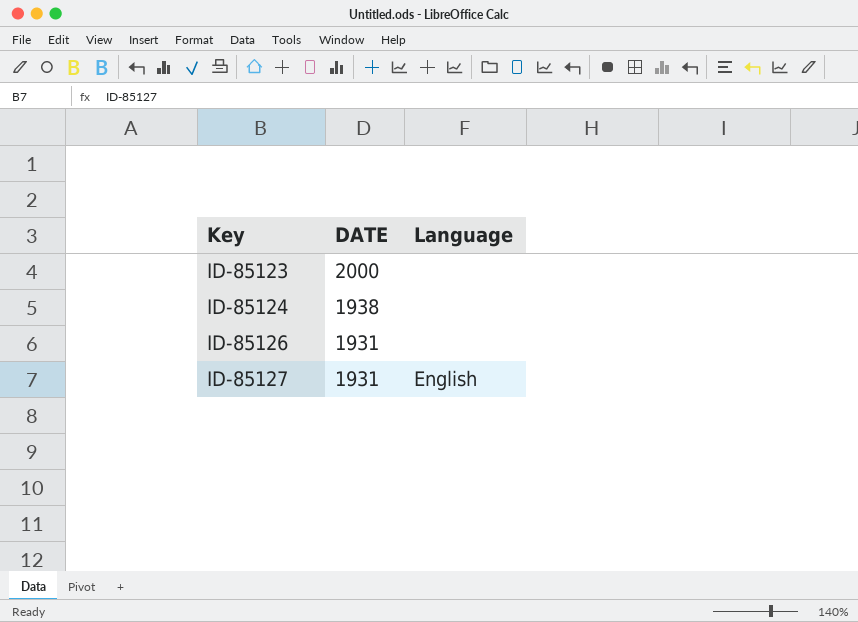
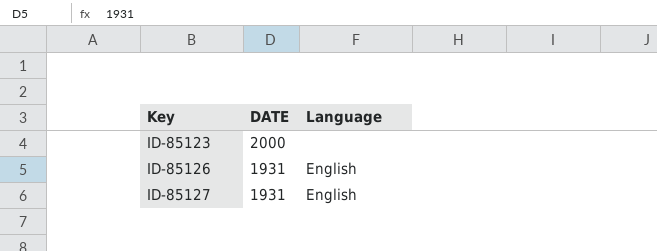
row ID-85124: 1938 | none -> none
ID-85126 | Language: none -> English

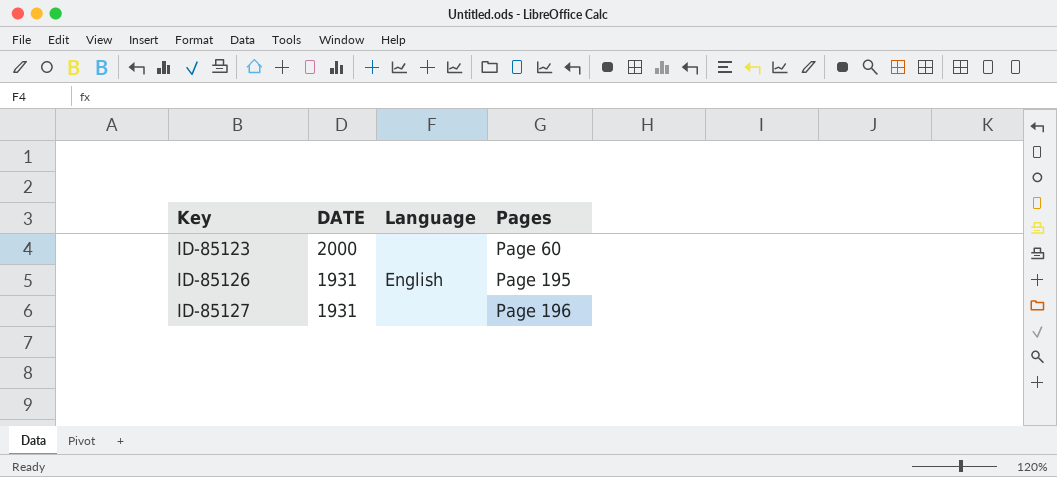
column Pages | position: none -> 4
ID-85127 | Language: English -> none

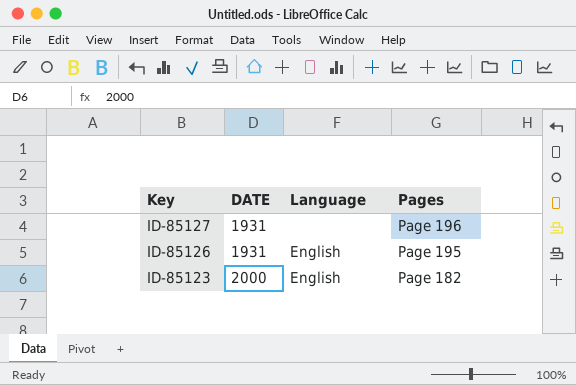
row order: Key ascending -> Key descending
ID-85123 | Language: none -> English
ID-85123 | Pages: Page 60 -> Page 182

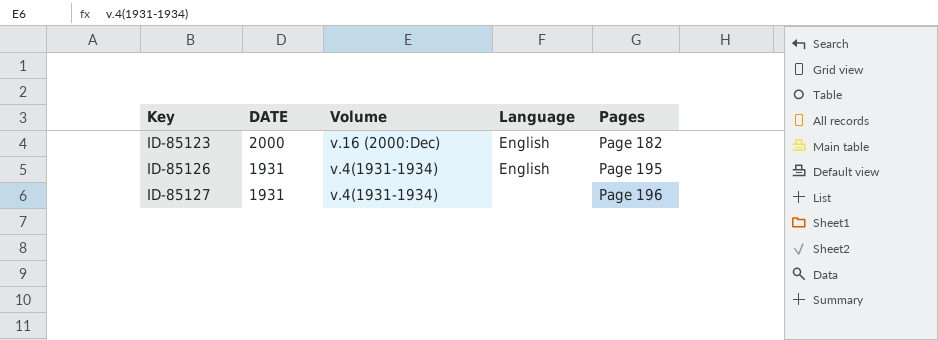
row order: Key descending -> Key ascending
column Volume | position: none -> 3

